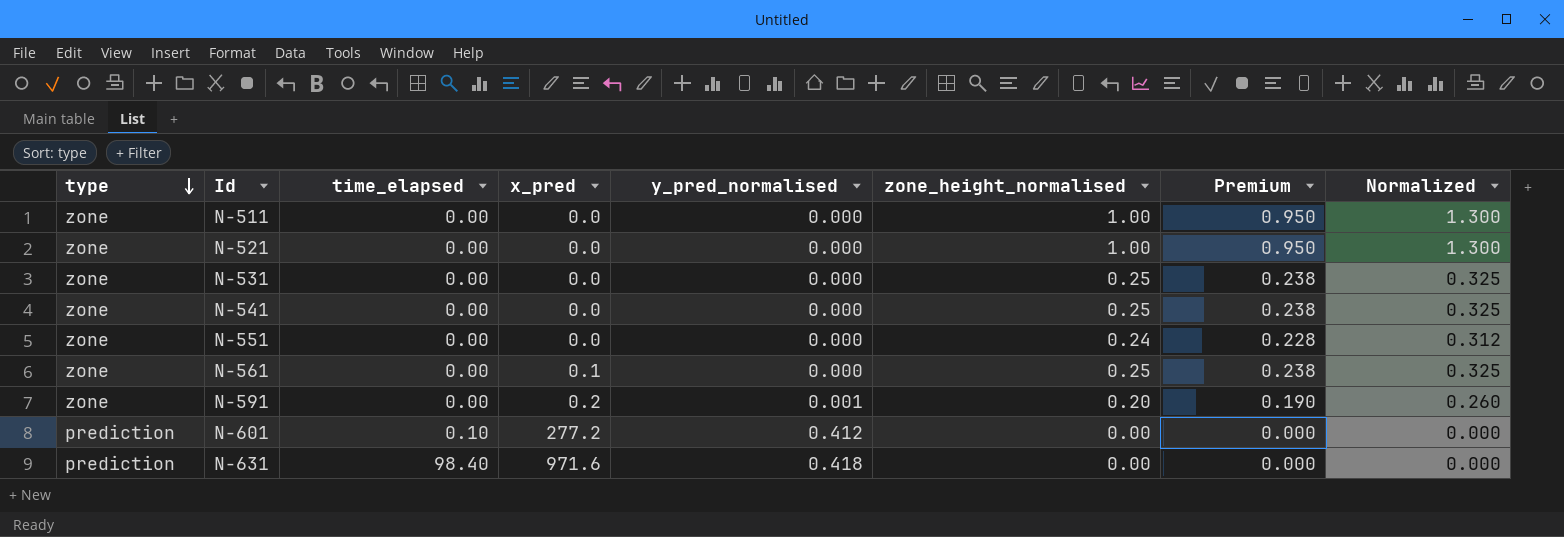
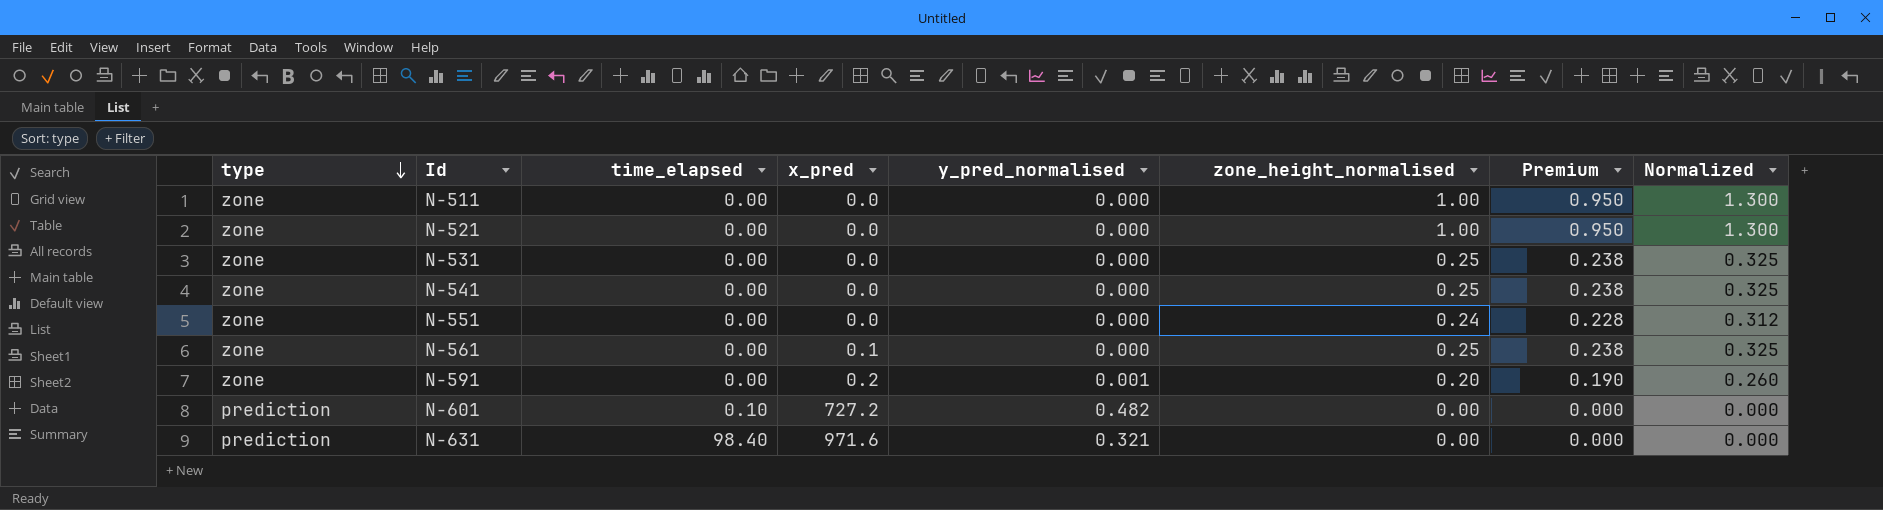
N-601 | x_pred: 277.2 -> 727.2
N-601 | y_pred_normalised: 0.412 -> 0.482
N-631 | y_pred_normalised: 0.418 -> 0.321

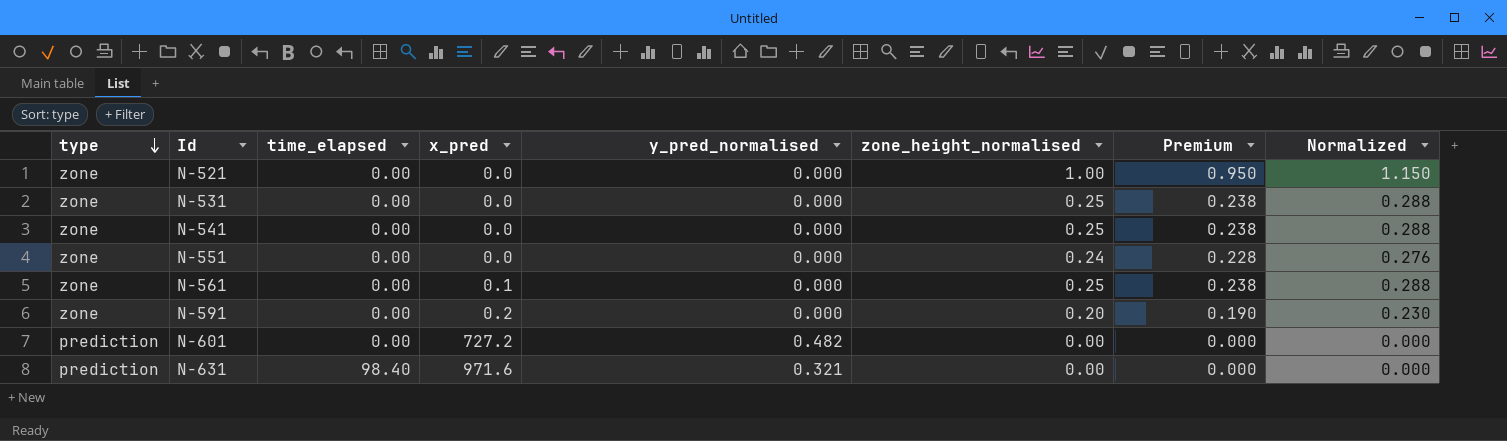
column Normalized | formula: [zone_height_normalised] * 1.3 -> [zone_height_normalised] * 1.15
row N-511: zone | 0.00 | 0.0 | 0.000 | 1.00 | 0.950 | 1.300 -> none
N-591 | y_pred_normalised: 0.001 -> 0.000
N-601 | time_elapsed: 0.10 -> 0.00

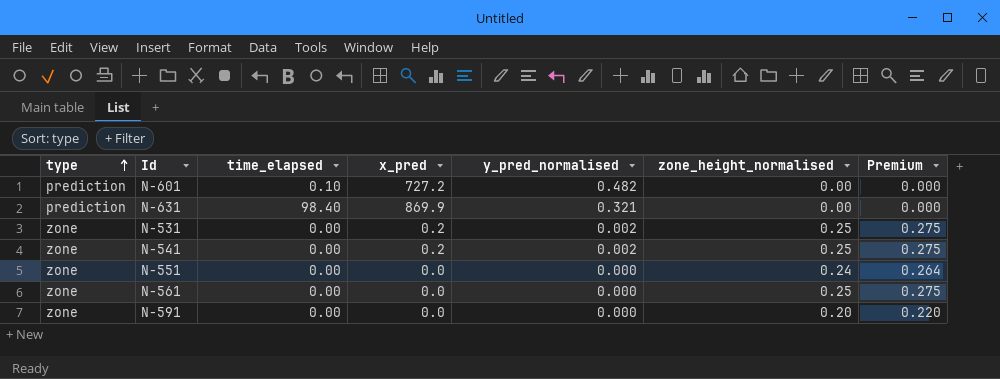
row order: type descending -> type ascending
column Normalized | formula: [zone_height_normalised] * 1.15 -> none
column Premium | formula: [zone_height_normalised] * 0.95 -> [zone_height_normalised] * 1.1
row N-521: zone | 0.00 | 0.0 | 0.000 | 1.00 | 0.950 | 1.150 -> none
N-601 | time_elapsed: 0.00 -> 0.10
N-631 | x_pred: 971.6 -> 869.9
N-531 | x_pred: 0.0 -> 0.2
N-531 | y_pred_normalised: 0.000 -> 0.002
N-541 | x_pred: 0.0 -> 0.2
N-541 | y_pred_normalised: 0.000 -> 0.002
N-561 | x_pred: 0.1 -> 0.0
N-591 | x_pred: 0.2 -> 0.0

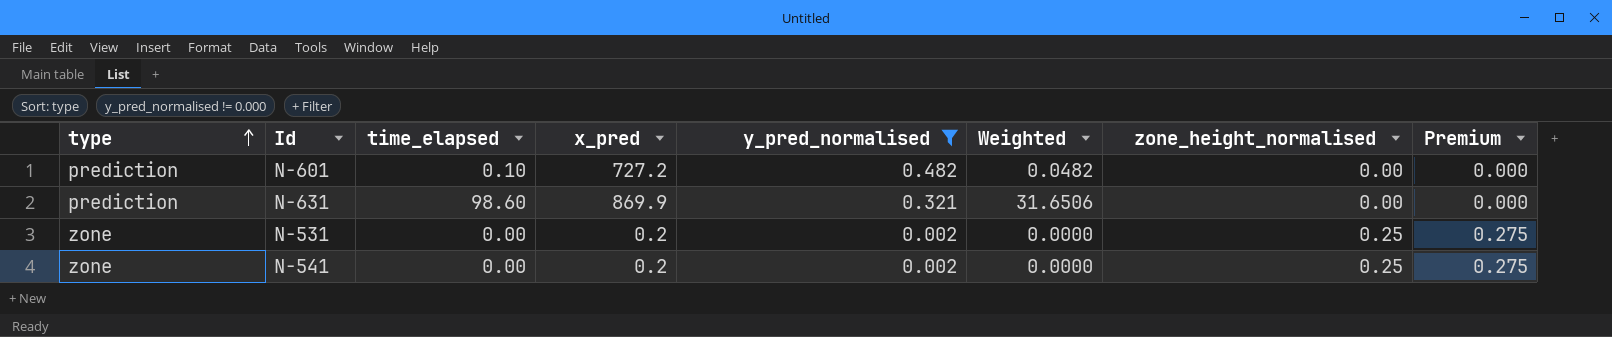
filter: none -> y_pred_normalised != 0.000
column Weighted | formula: none -> [time_elapsed] * [y_pred_normalised]
N-631 | time_elapsed: 98.40 -> 98.60

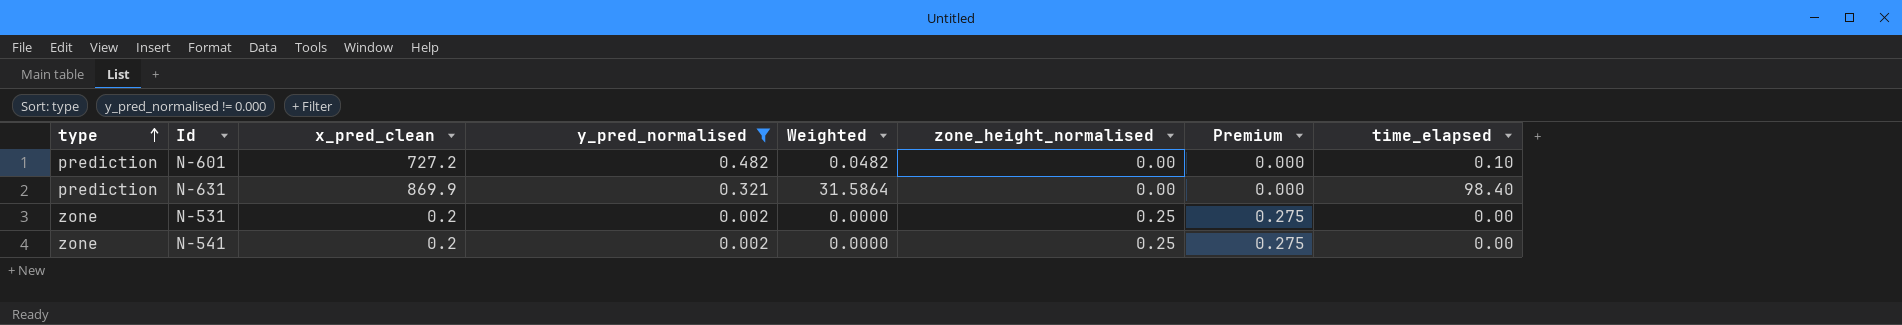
column name: x_pred -> x_pred_clean
column time_elapsed | position: 3 -> 8
N-631 | Weighted: 31.6506 -> 31.5864
N-631 | time_elapsed: 98.60 -> 98.40

